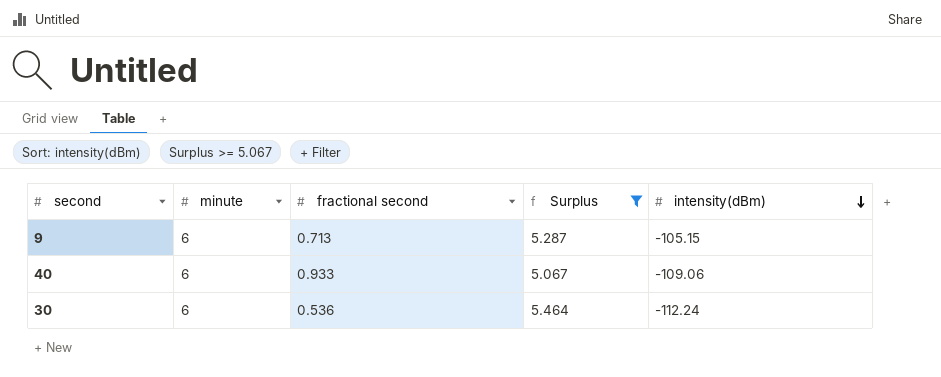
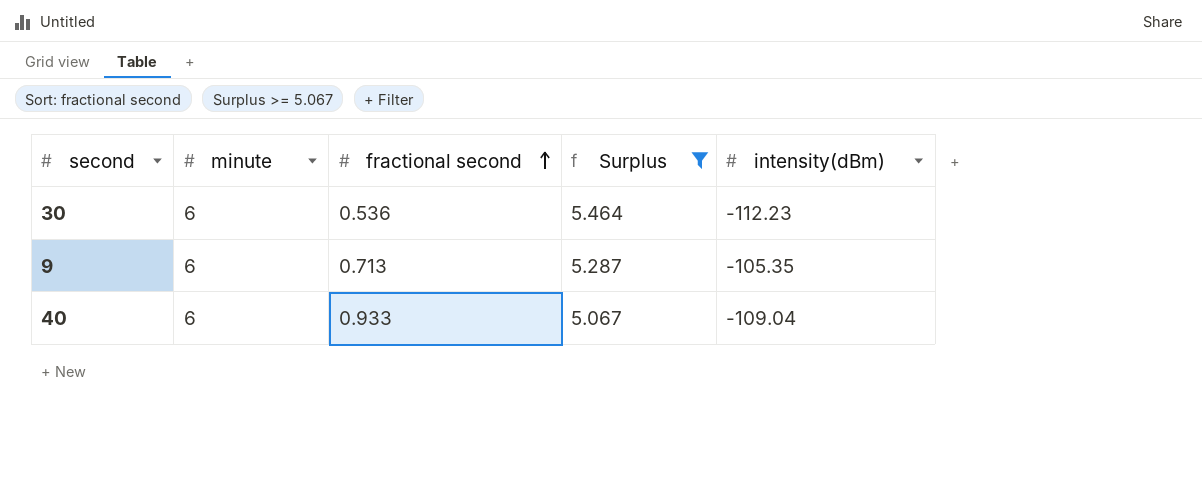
row order: intensity(dBm) descending -> fractional second ascending
30 | intensity(dBm): -112.24 -> -112.23
9 | intensity(dBm): -105.15 -> -105.35
40 | intensity(dBm): -109.06 -> -109.04

